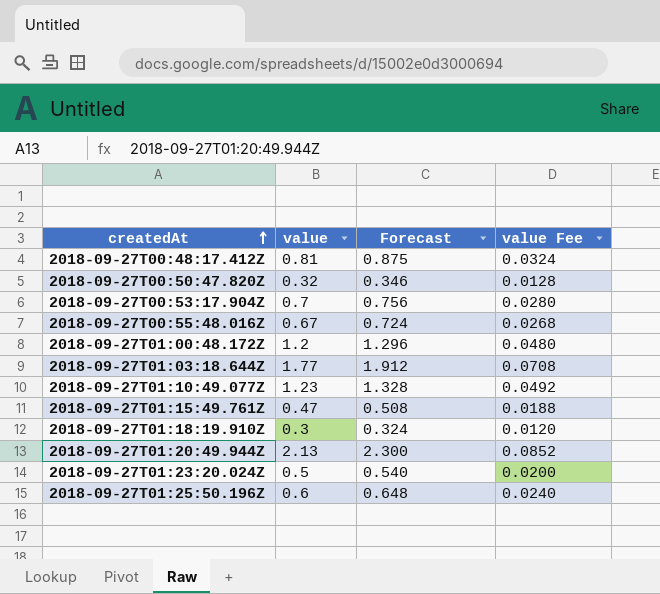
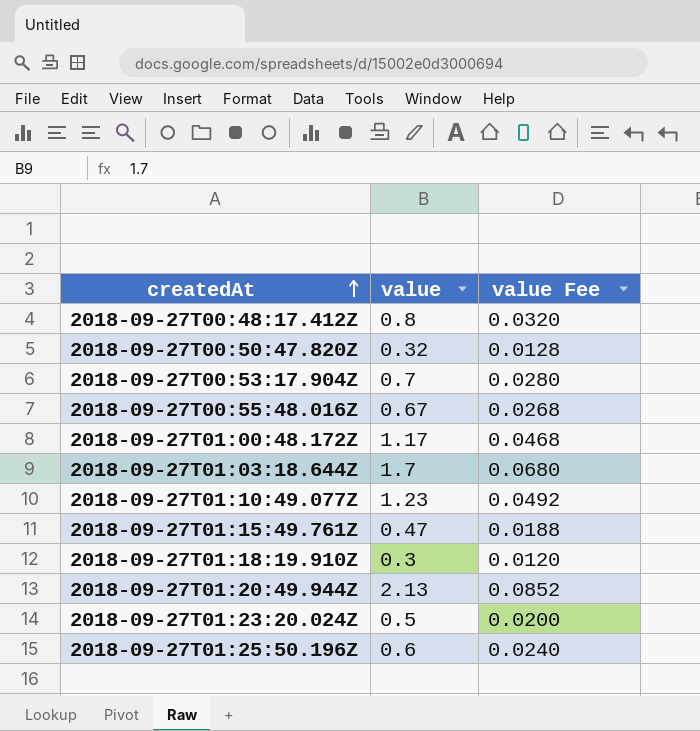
column Forecast | formula: [value] * 1.08 -> none
2018-09-27T00:48:17.412Z | value: 0.81 -> 0.8
2018-09-27T00:48:17.412Z | value Fee: 0.0324 -> 0.0320
2018-09-27T01:00:48.172Z | value: 1.2 -> 1.17
2018-09-27T01:00:48.172Z | value Fee: 0.0480 -> 0.0468
2018-09-27T01:03:18.644Z | value: 1.77 -> 1.7
2018-09-27T01:03:18.644Z | value Fee: 0.0708 -> 0.0680

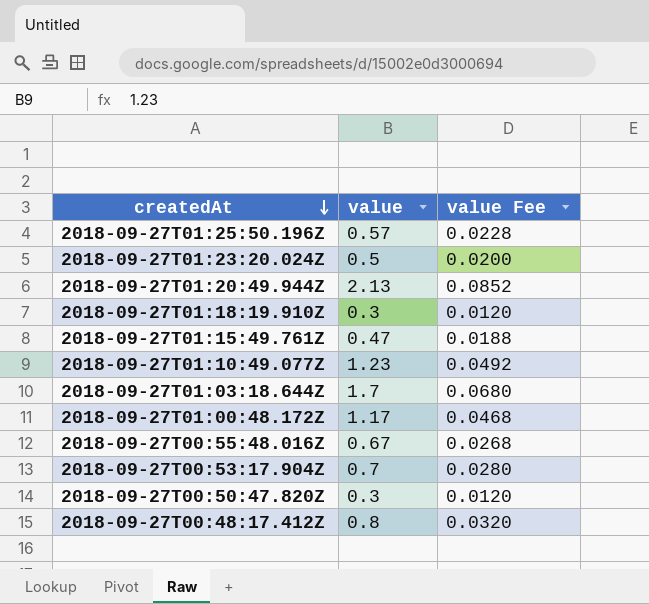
row order: createdAt ascending -> createdAt descending
2018-09-27T01:25:50.196Z | value: 0.6 -> 0.57
2018-09-27T01:25:50.196Z | value Fee: 0.0240 -> 0.0228
2018-09-27T00:50:47.820Z | value: 0.32 -> 0.3
2018-09-27T00:50:47.820Z | value Fee: 0.0128 -> 0.0120

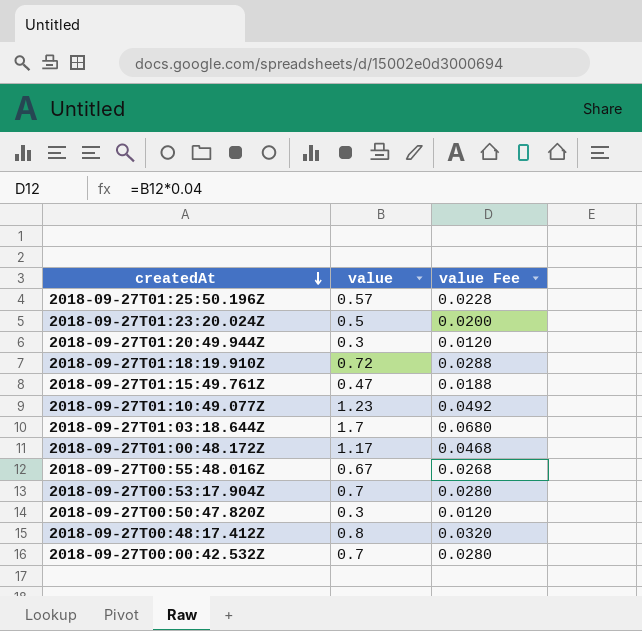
2018-09-27T01:20:49.944Z | value: 2.13 -> 0.3
2018-09-27T01:20:49.944Z | value Fee: 0.0852 -> 0.0120
2018-09-27T01:18:19.910Z | value: 0.3 -> 0.72
2018-09-27T01:18:19.910Z | value Fee: 0.0120 -> 0.0288
row 2018-09-27T00:00:42.532Z: none -> 0.7 | 0.0280

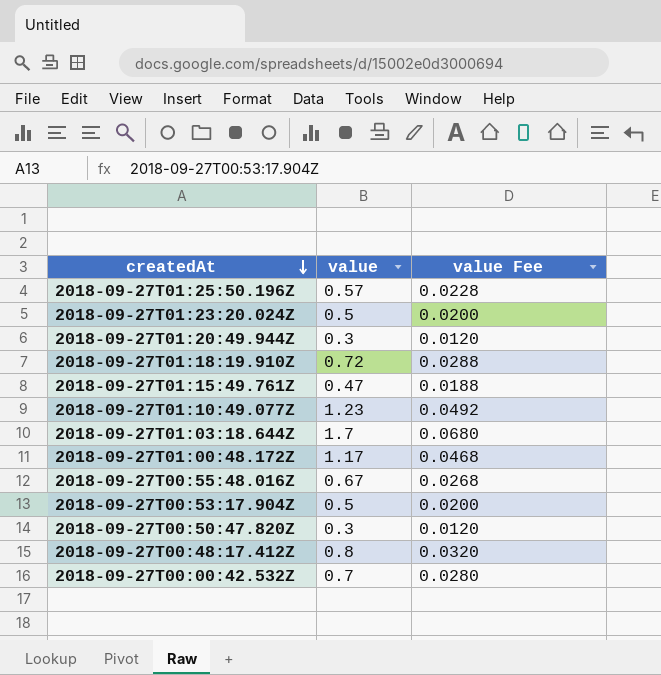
2018-09-27T00:53:17.904Z | value: 0.7 -> 0.5
2018-09-27T00:53:17.904Z | value Fee: 0.0280 -> 0.0200

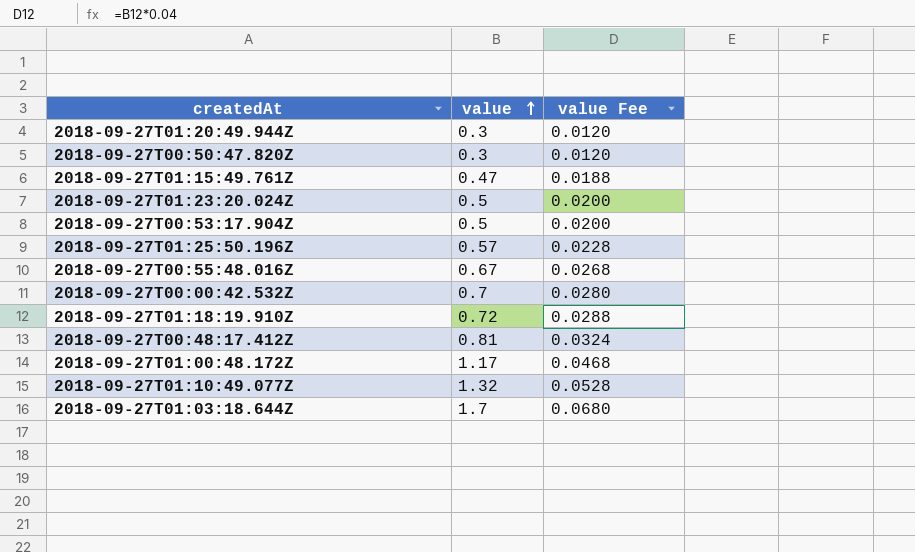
row order: createdAt descending -> value ascending
2018-09-27T00:48:17.412Z | value: 0.8 -> 0.81
2018-09-27T00:48:17.412Z | value Fee: 0.0320 -> 0.0324
2018-09-27T01:10:49.077Z | value: 1.23 -> 1.32
2018-09-27T01:10:49.077Z | value Fee: 0.0492 -> 0.0528

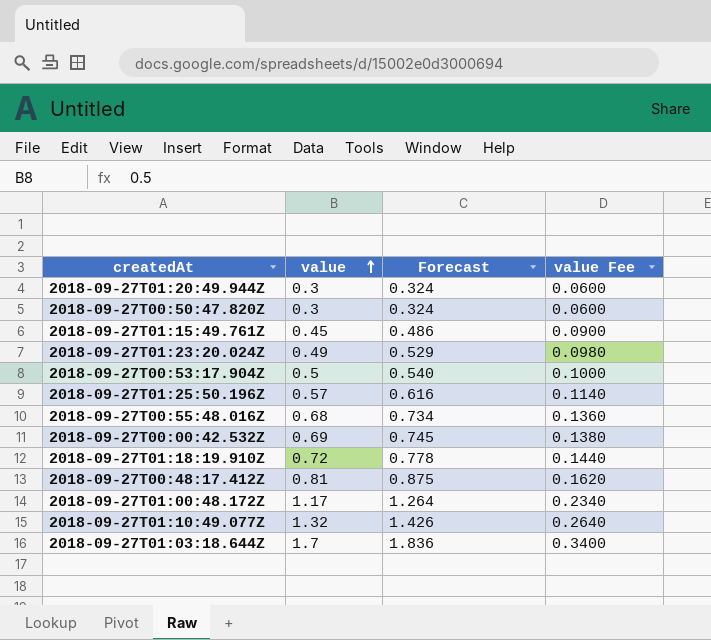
column Forecast | formula: none -> [value] * 1.08
column value Fee | formula: [value] * 0.04 -> [value] * 0.2
2018-09-27T01:15:49.761Z | value: 0.47 -> 0.45
2018-09-27T01:23:20.024Z | value: 0.5 -> 0.49
2018-09-27T00:55:48.016Z | value: 0.67 -> 0.68
2018-09-27T00:00:42.532Z | value: 0.7 -> 0.69

